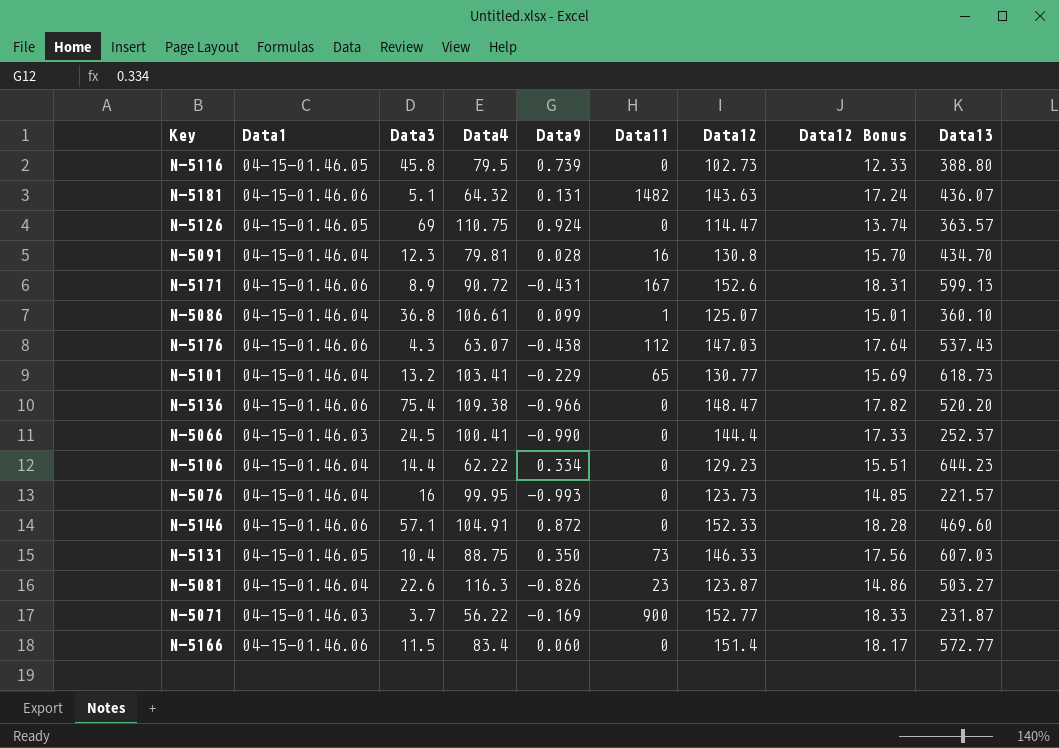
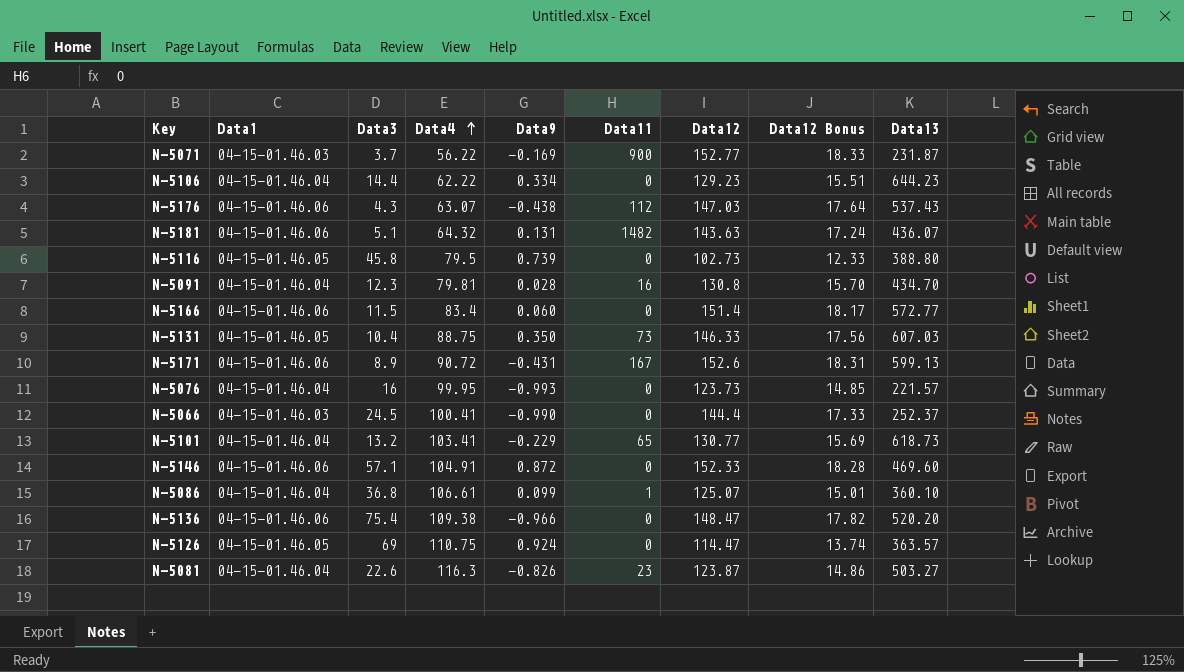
row order: none -> Data4 ascending

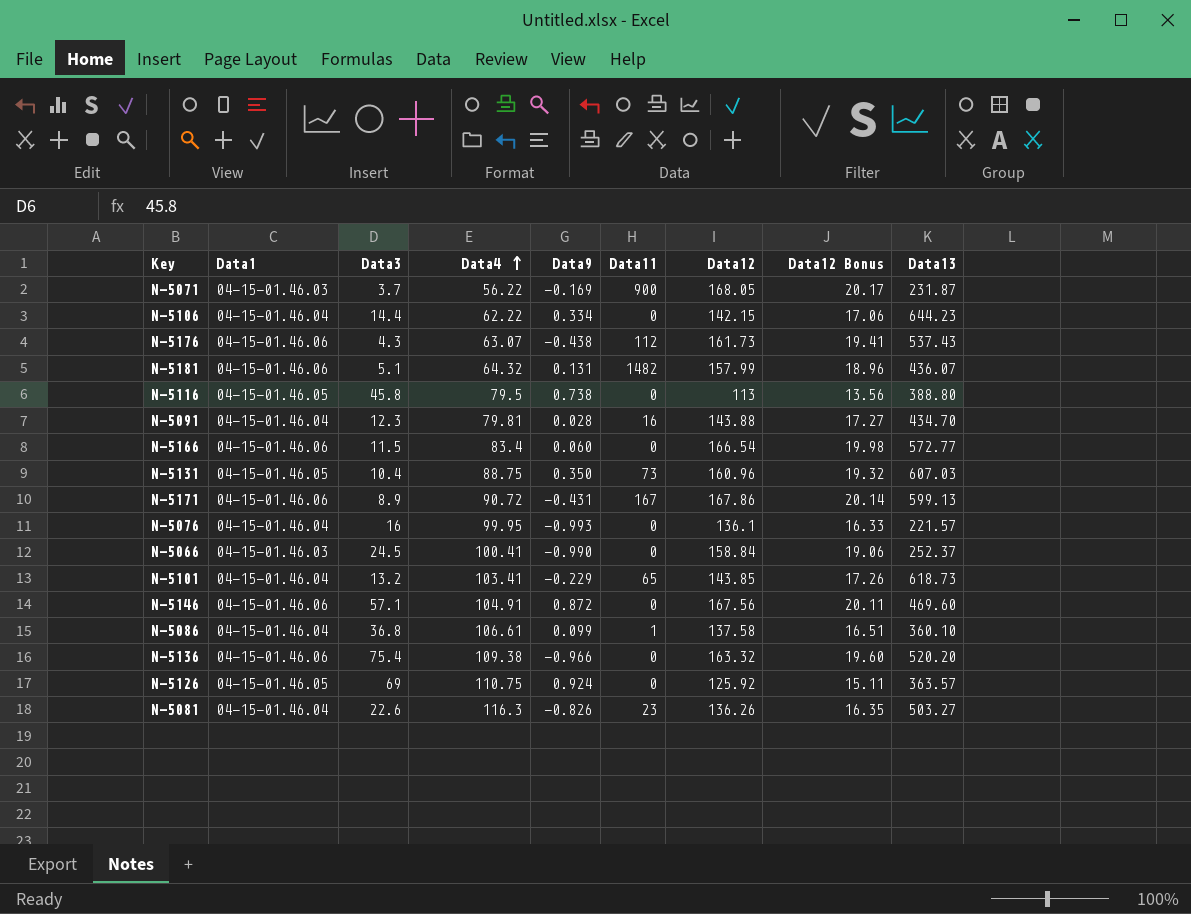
N-5071 | Data12: 152.77 -> 168.05
N-5071 | Data12 Bonus: 18.33 -> 20.17
N-5106 | Data12: 129.23 -> 142.15
N-5106 | Data12 Bonus: 15.51 -> 17.06
N-5176 | Data12: 147.03 -> 161.73
N-5176 | Data12 Bonus: 17.64 -> 19.41
N-5181 | Data12: 143.63 -> 157.99
N-5181 | Data12 Bonus: 17.24 -> 18.96
N-5116 | Data9: 0.739 -> 0.738
N-5116 | Data12: 102.73 -> 113
N-5116 | Data12 Bonus: 12.33 -> 13.56
N-5091 | Data12: 130.8 -> 143.88
N-5091 | Data12 Bonus: 15.70 -> 17.27
N-5166 | Data12: 151.4 -> 166.54
N-5166 | Data12 Bonus: 18.17 -> 19.98
N-5131 | Data12: 146.33 -> 160.96
N-5131 | Data12 Bonus: 17.56 -> 19.32
N-5171 | Data12: 152.6 -> 167.86
N-5171 | Data12 Bonus: 18.31 -> 20.14
N-5076 | Data12: 123.73 -> 136.1
N-5076 | Data12 Bonus: 14.85 -> 16.33
N-5066 | Data12: 144.4 -> 158.84
N-5066 | Data12 Bonus: 17.33 -> 19.06
N-5101 | Data12: 130.77 -> 143.85
N-5101 | Data12 Bonus: 15.69 -> 17.26
N-5146 | Data12: 152.33 -> 167.56
N-5146 | Data12 Bonus: 18.28 -> 20.11
N-5086 | Data12: 125.07 -> 137.58
N-5086 | Data12 Bonus: 15.01 -> 16.51
N-5136 | Data12: 148.47 -> 163.32
N-5136 | Data12 Bonus: 17.82 -> 19.60
N-5126 | Data12: 114.47 -> 125.92
N-5126 | Data12 Bonus: 13.74 -> 15.11
N-5081 | Data12: 123.87 -> 136.26
N-5081 | Data12 Bonus: 14.86 -> 16.35

